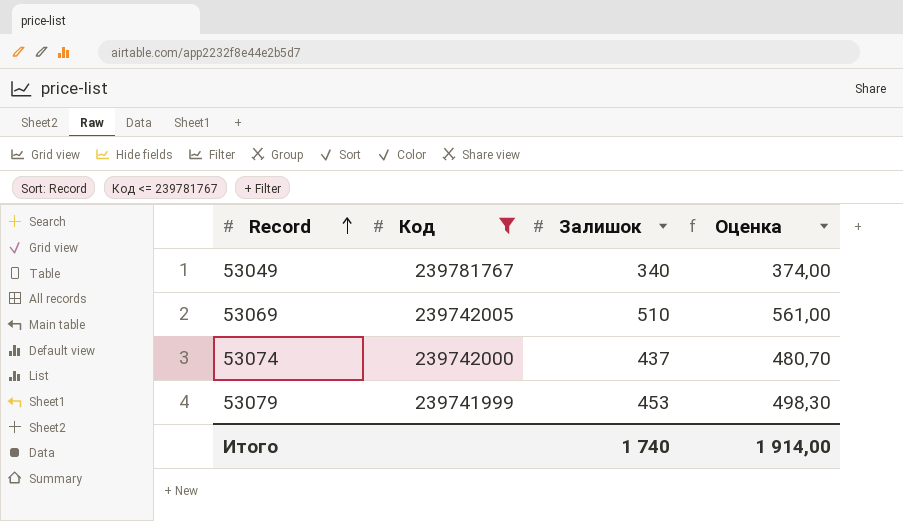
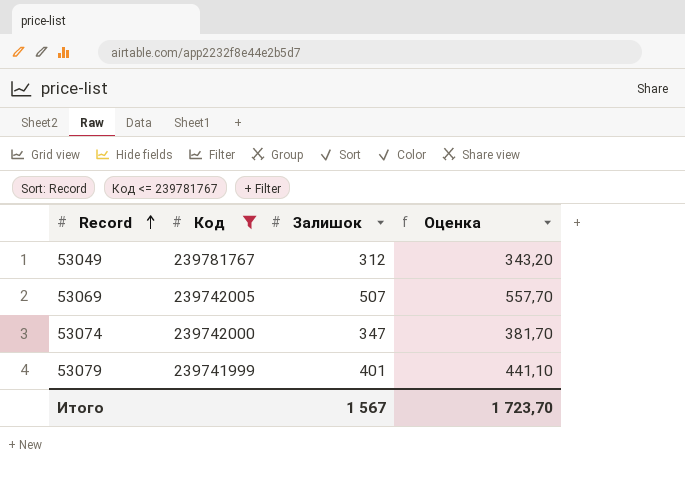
53049 | Залишок: 340 -> 312
53049 | Оценка: 374,00 -> 343,20
53069 | Залишок: 510 -> 507
53069 | Оценка: 561,00 -> 557,70
53074 | Залишок: 437 -> 347
53074 | Оценка: 480,70 -> 381,70
53079 | Залишок: 453 -> 401
53079 | Оценка: 498,30 -> 441,10
Итого | Залишок: 1 740 -> 1 567
Итого | Оценка: 1 914,00 -> 1 723,70

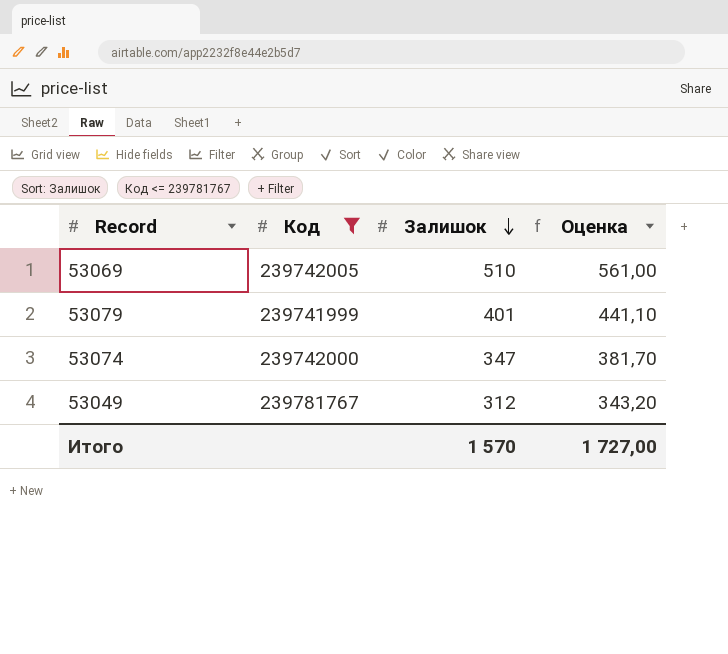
row order: Record ascending -> Залишок descending
53069 | Залишок: 507 -> 510
53069 | Оценка: 557,70 -> 561,00
Итого | Залишок: 1 567 -> 1 570
Итого | Оценка: 1 723,70 -> 1 727,00

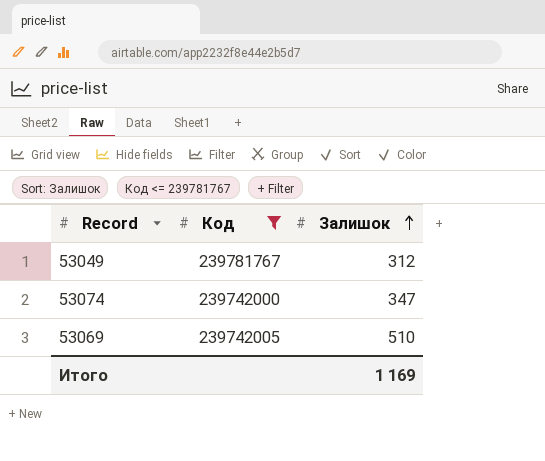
row order: Залишок descending -> Залишок ascending
column Оценка | formula: [Залишок] * 1,1 -> none
row 53079: 239741999 | 401 | 441,10 -> none
Итого | Залишок: 1 570 -> 1 169

